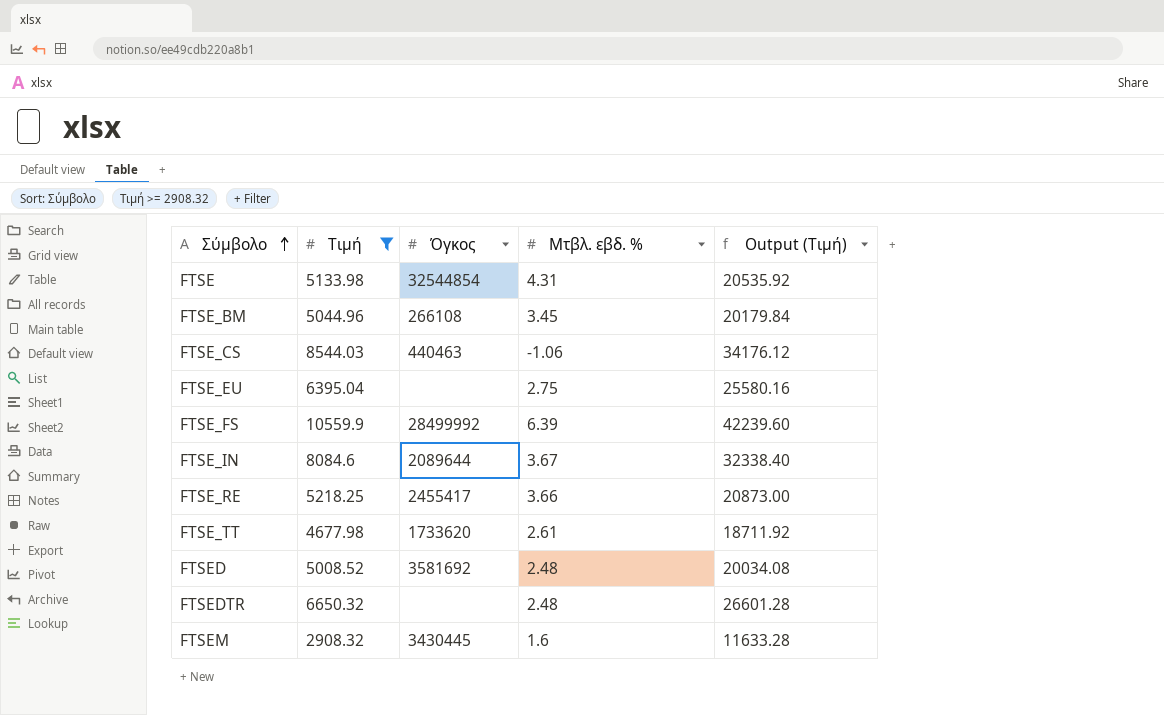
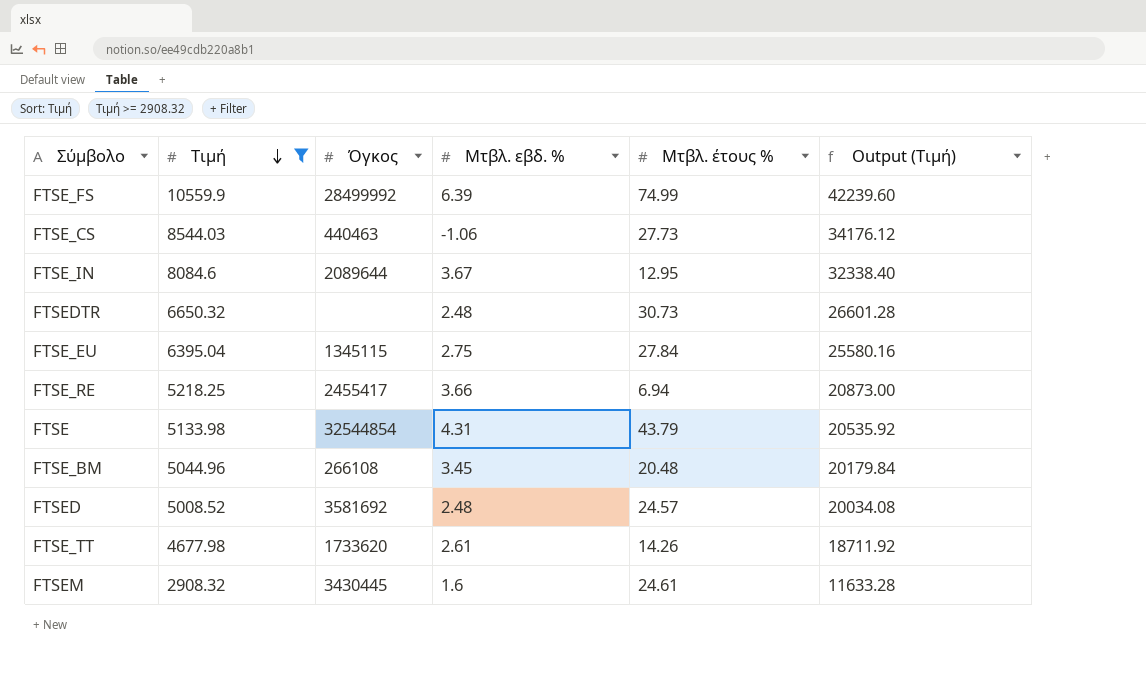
row order: Σύμβολο ascending -> Τιμή descending
column Μτβλ. έτους % | position: none -> 5
FTSE_EU | Όγκος: none -> 1345115

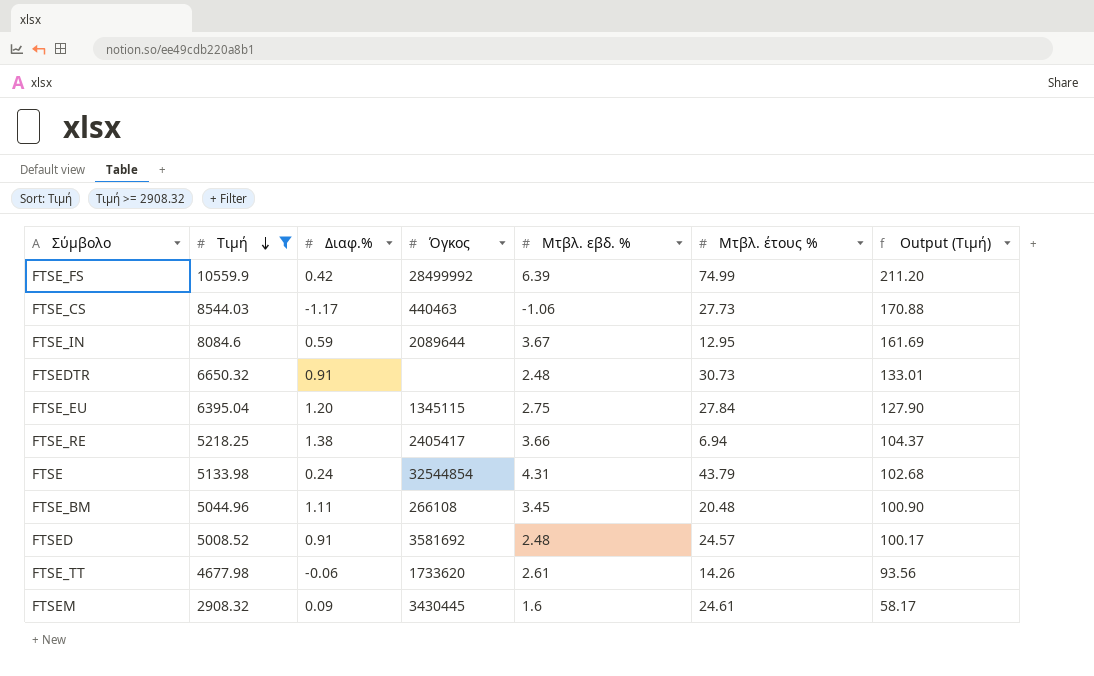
column Διαφ.% | position: none -> 3
column Output (Τιμή) | formula: [Τιμή] * 4 -> [Τιμή] * 0.02
FTSE_RE | Όγκος: 2455417 -> 2405417

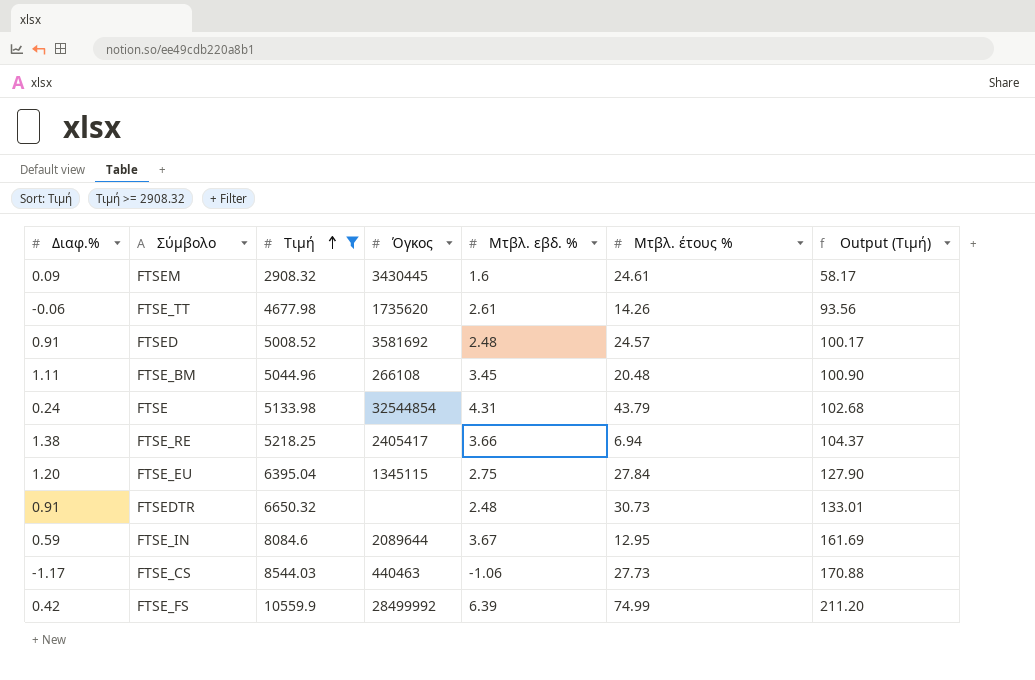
row order: Τιμή descending -> Τιμή ascending
column Διαφ.% | position: 3 -> 1
FTSE_TT | Όγκος: 1733620 -> 1735620

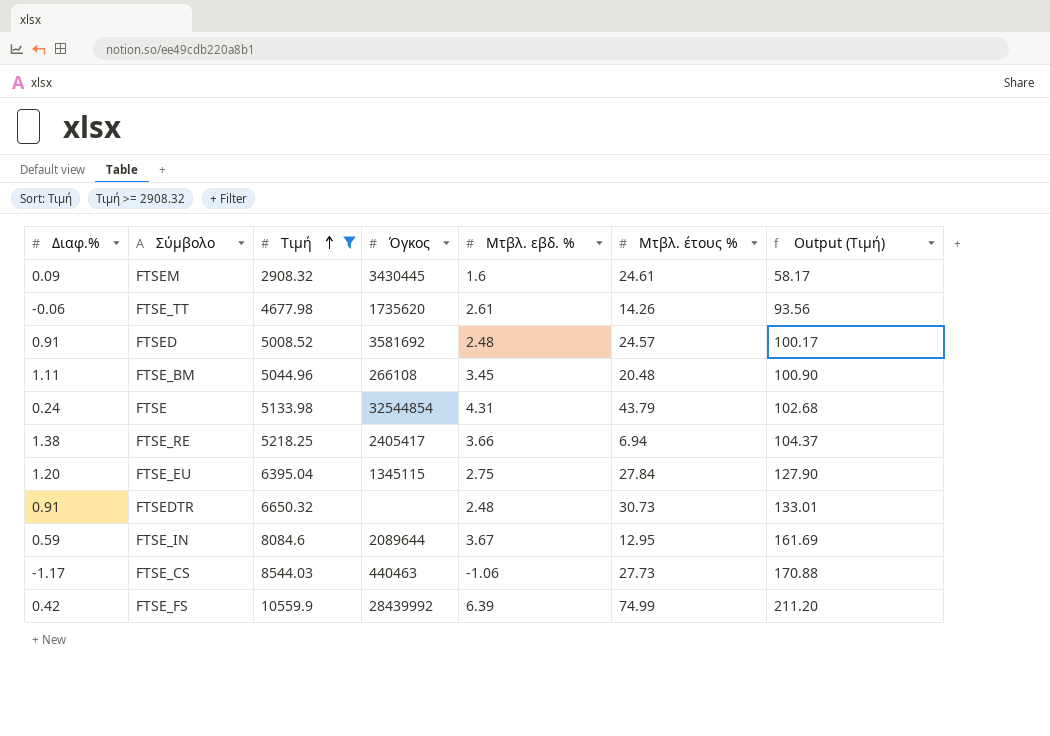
FTSE_FS | Όγκος: 28499992 -> 28439992

